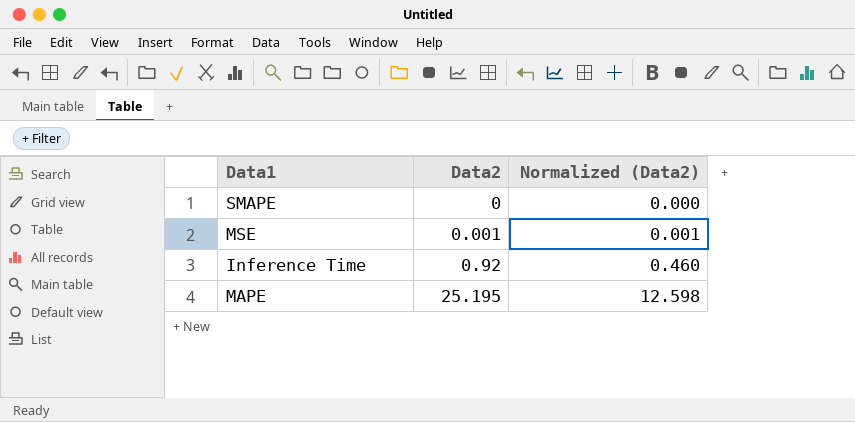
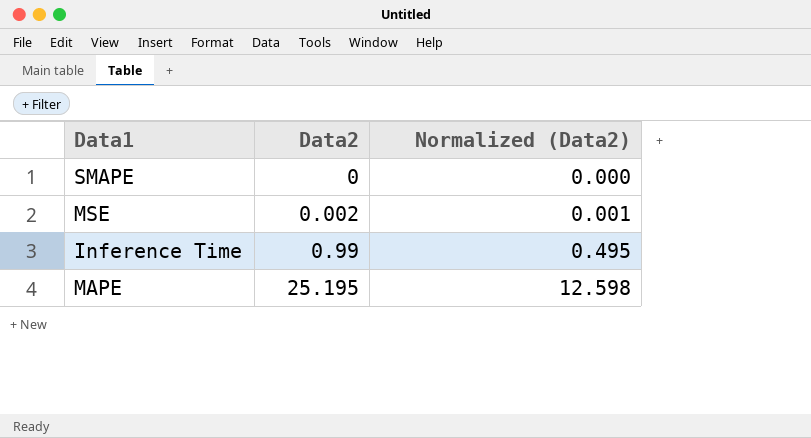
MSE | Data2: 0.001 -> 0.002
Inference Time | Data2: 0.92 -> 0.99
Inference Time | Normalized (Data2): 0.460 -> 0.495

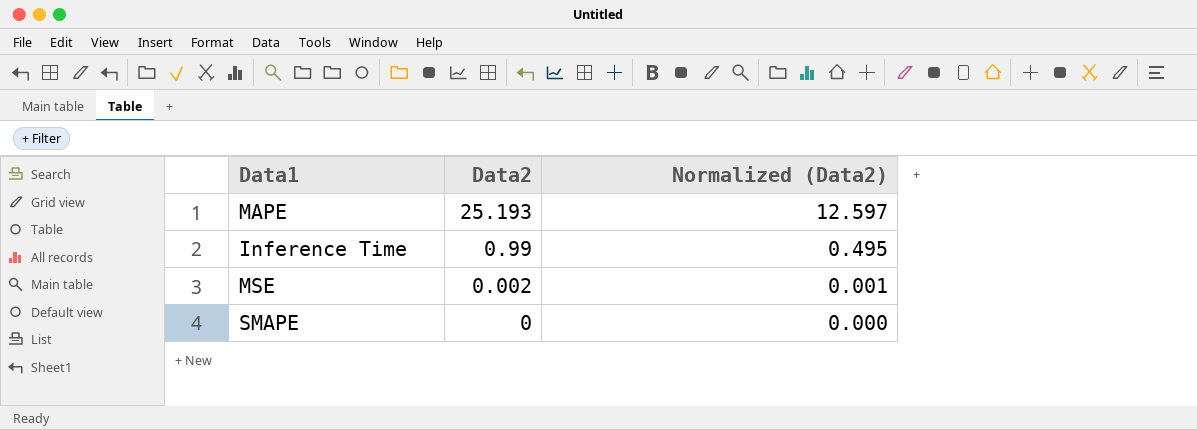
row order: Data2 ascending -> Data2 descending
MAPE | Data2: 25.195 -> 25.193
MAPE | Normalized (Data2): 12.598 -> 12.597

